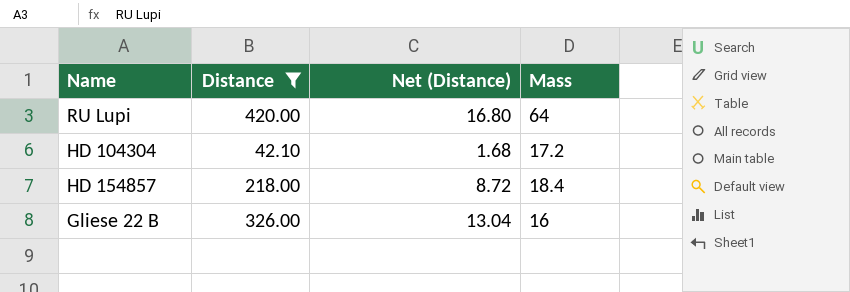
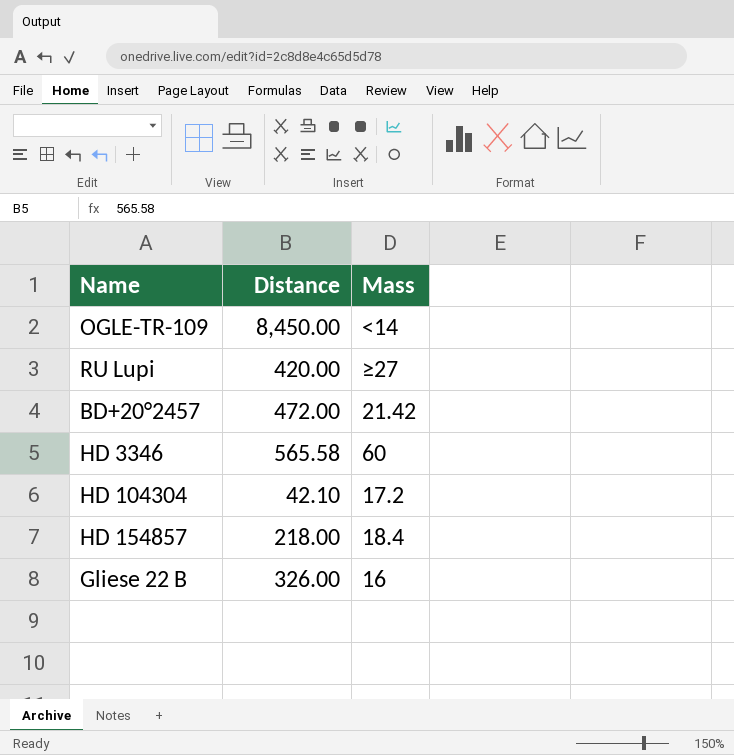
filter: Distance <= 420.00 -> none
column Net (Distance) | formula: [Distance] * 0.04 -> none
RU Lupi | Mass: 64 -> ≥27

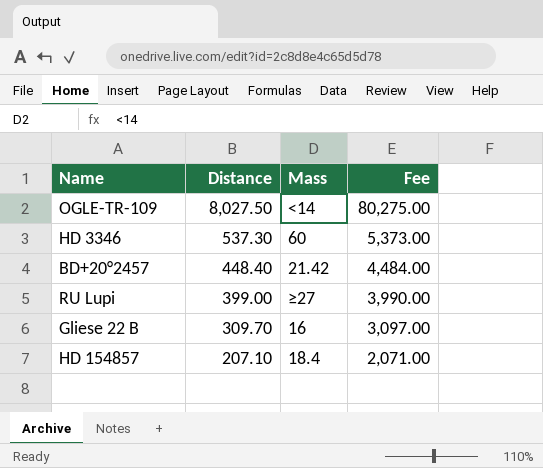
row order: none -> Distance descending
column Fee | formula: none -> [Distance] * 10
row HD 104304: 42.10 | 17.2 -> none
OGLE-TR-109 | Distance: 8,450.00 -> 8,027.50
HD 3346 | Distance: 565.58 -> 537.30
BD+20°2457 | Distance: 472.00 -> 448.40
RU Lupi | Distance: 420.00 -> 399.00
Gliese 22 B | Distance: 326.00 -> 309.70
HD 154857 | Distance: 218.00 -> 207.10

